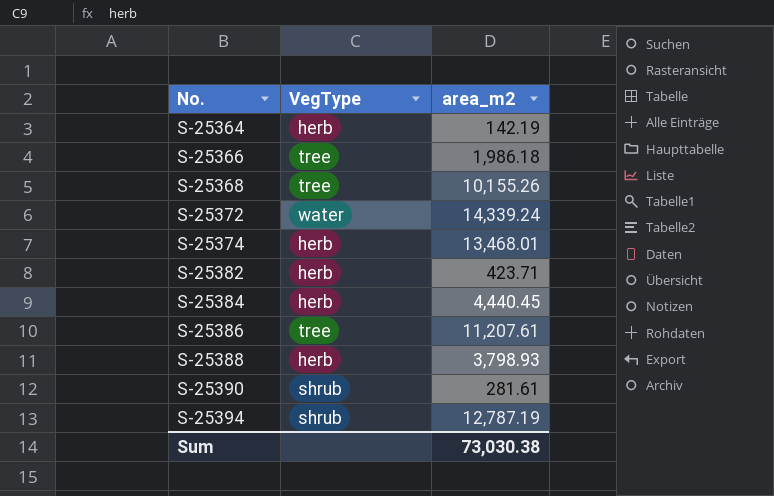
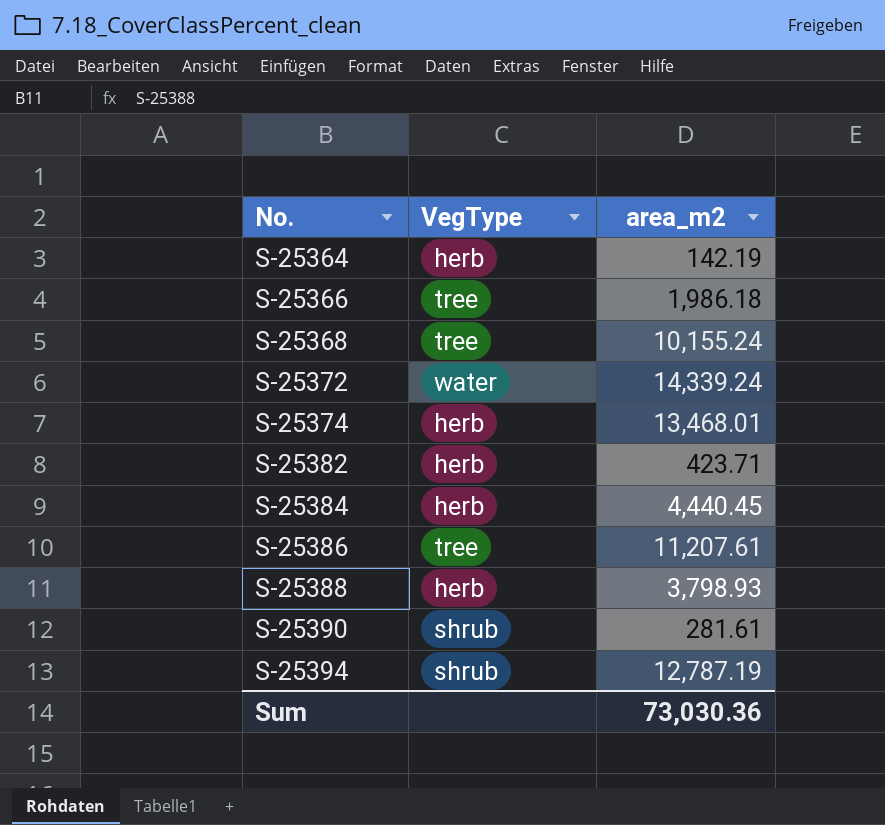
S-25368 | area_m2: 10,155.26 -> 10,155.24
Sum | area_m2: 73,030.38 -> 73,030.36

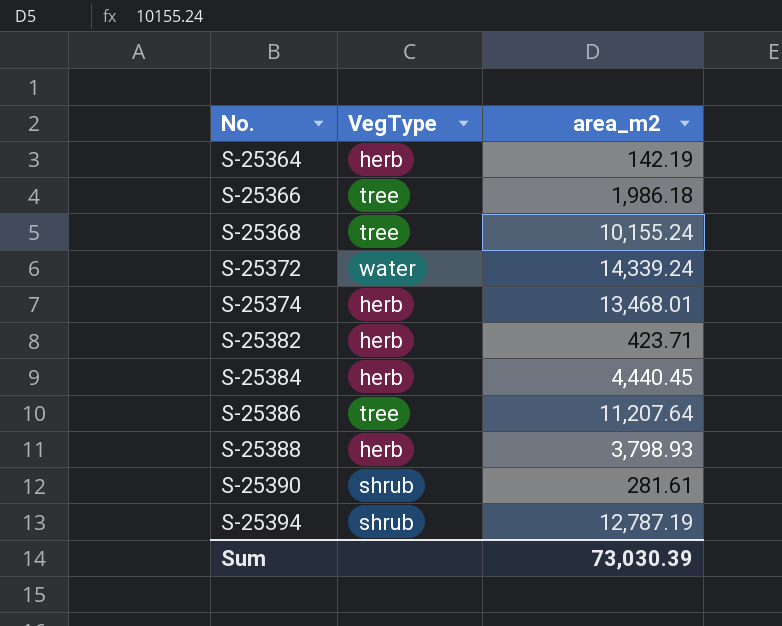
S-25386 | area_m2: 11,207.61 -> 11,207.64
Sum | area_m2: 73,030.36 -> 73,030.39

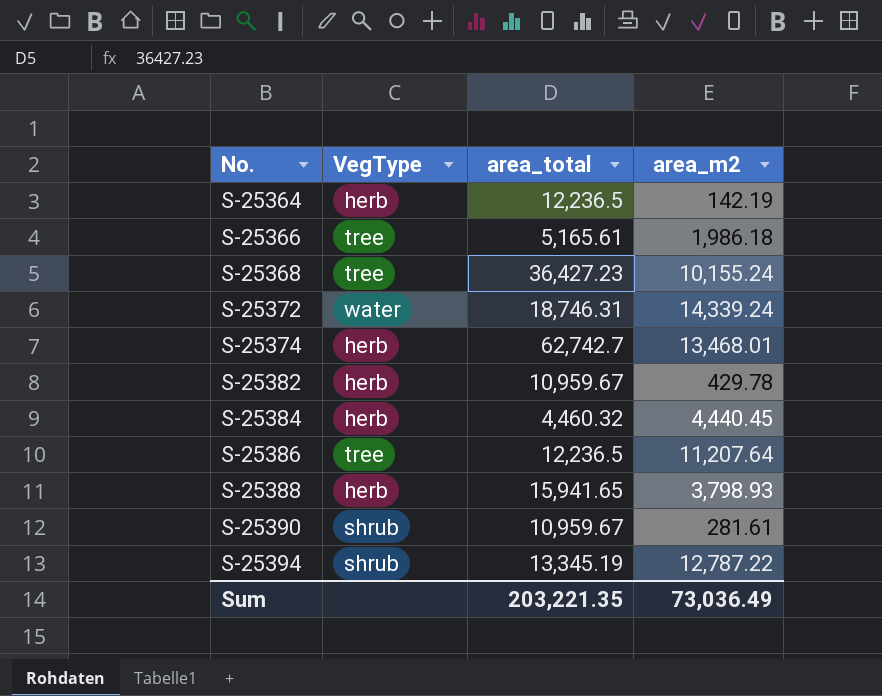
column area_total | position: none -> 3
S-25382 | area_m2: 423.71 -> 429.78
S-25394 | area_m2: 12,787.19 -> 12,787.22
Sum | area_m2: 73,030.39 -> 73,036.49

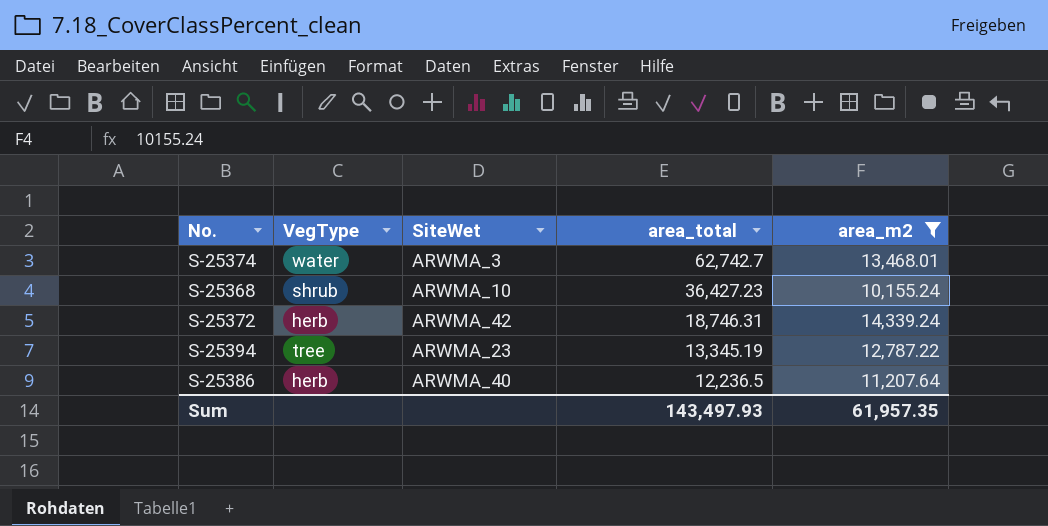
filter: none -> area_m2 >= 10,155.24
row order: No. ascending -> area_total descending
column SiteWet | position: none -> 3
S-25374 | VegType: herb -> water
S-25368 | VegType: tree -> shrub
S-25372 | VegType: water -> herb
S-25394 | VegType: shrub -> tree
S-25386 | VegType: tree -> herb
Sum | area_total: 203,221.35 -> 143,497.93
Sum | area_m2: 73,036.49 -> 61,957.35

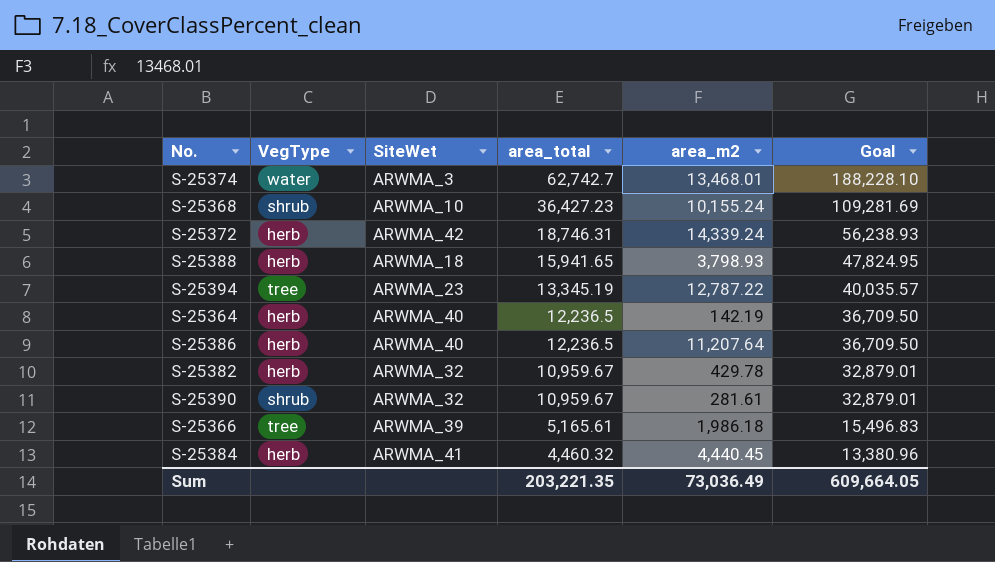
filter: area_m2 >= 10,155.24 -> none
column Goal | formula: none -> [area_total] * 3
Sum | area_total: 143,497.93 -> 203,221.35
Sum | area_m2: 61,957.35 -> 73,036.49

